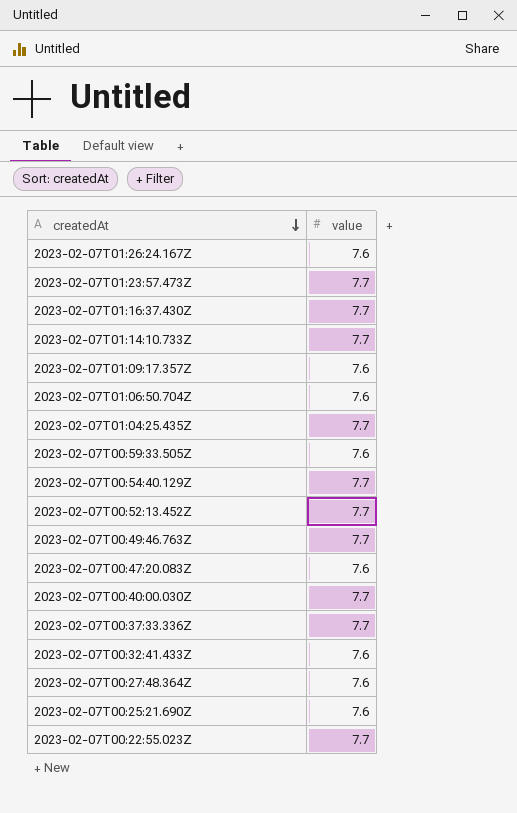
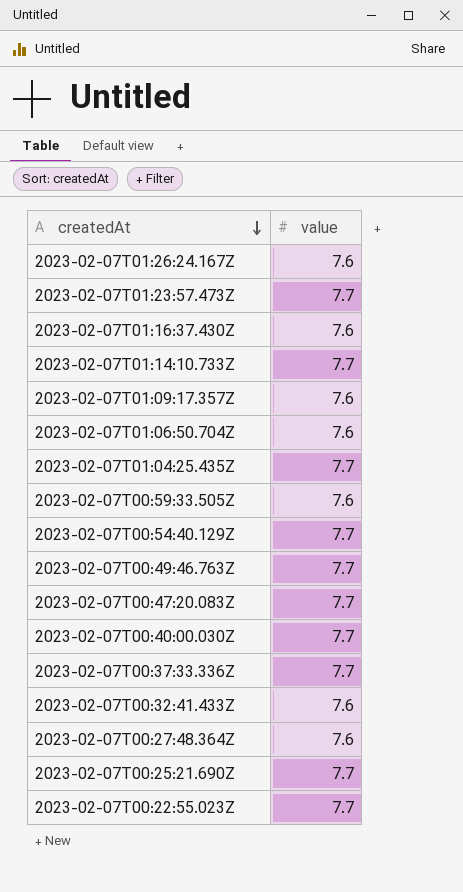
row 2023-02-07T00:52:13.452Z: 7.7 -> none
2023-02-07T01:16:37.430Z | value: 7.7 -> 7.6
2023-02-07T00:47:20.083Z | value: 7.6 -> 7.7
2023-02-07T00:25:21.690Z | value: 7.6 -> 7.7

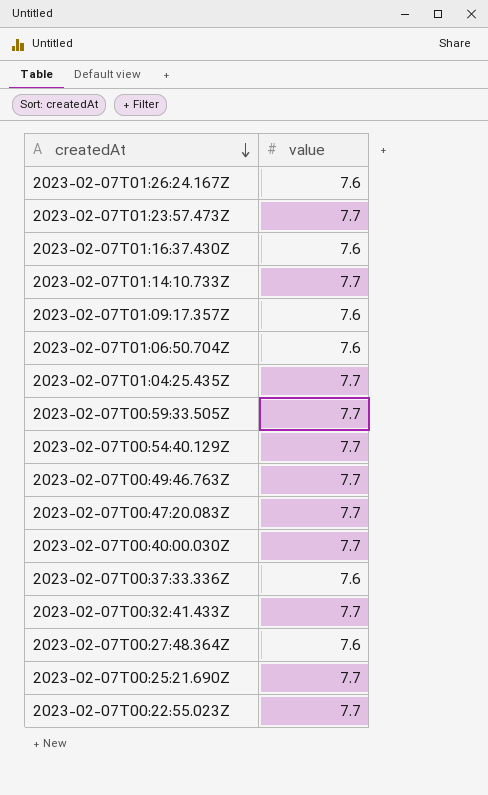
2023-02-07T00:59:33.505Z | value: 7.6 -> 7.7
2023-02-07T00:37:33.336Z | value: 7.7 -> 7.6
2023-02-07T00:32:41.433Z | value: 7.6 -> 7.7

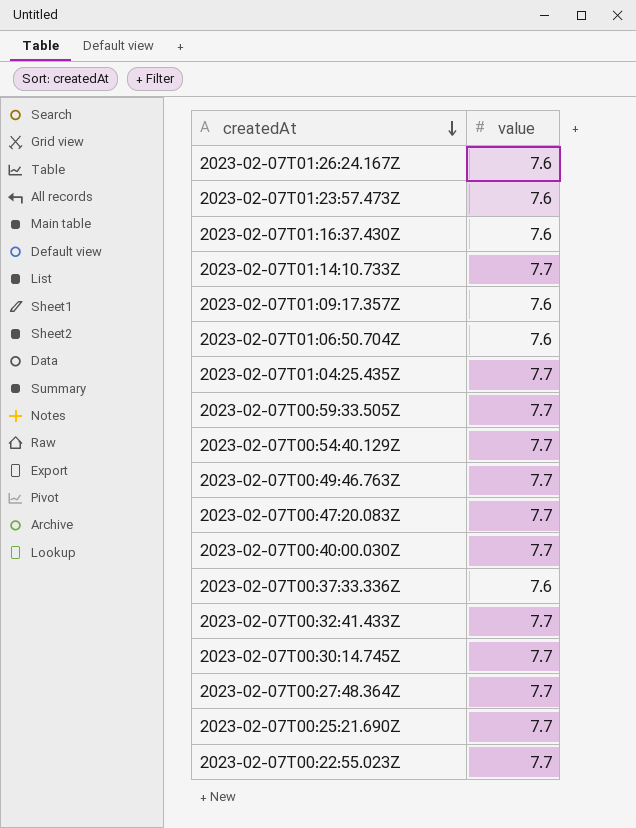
2023-02-07T01:23:57.473Z | value: 7.7 -> 7.6
row 2023-02-07T00:30:14.745Z: none -> 7.7
2023-02-07T00:27:48.364Z | value: 7.6 -> 7.7

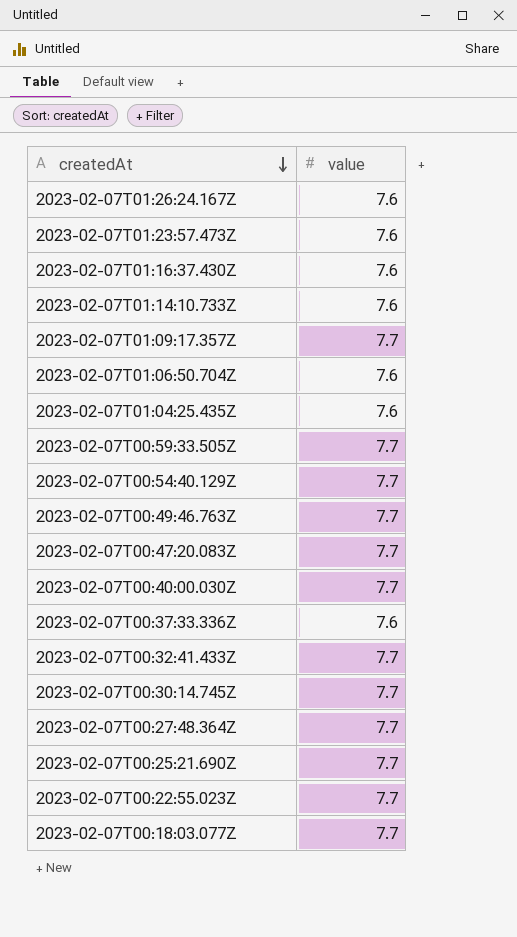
2023-02-07T01:14:10.733Z | value: 7.7 -> 7.6
2023-02-07T01:09:17.357Z | value: 7.6 -> 7.7
2023-02-07T01:04:25.435Z | value: 7.7 -> 7.6
row 2023-02-07T00:18:03.077Z: none -> 7.7

